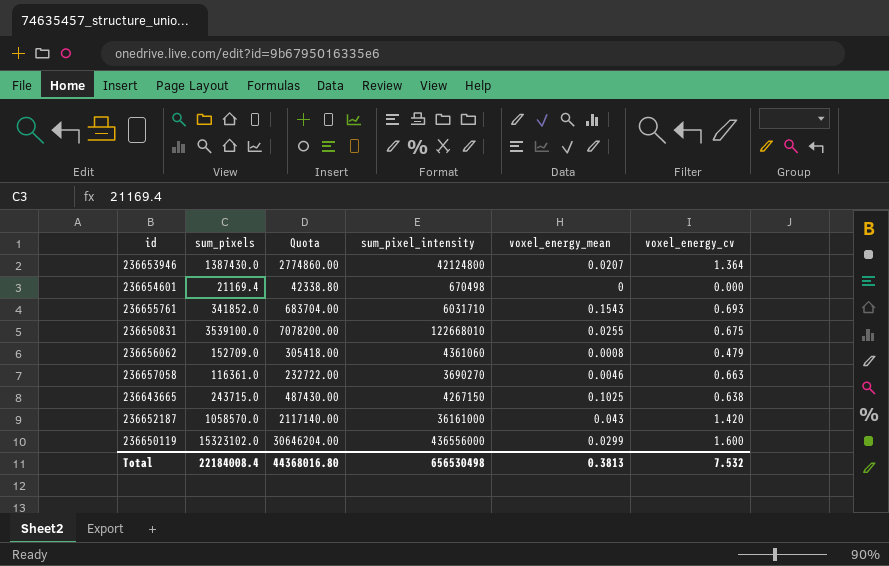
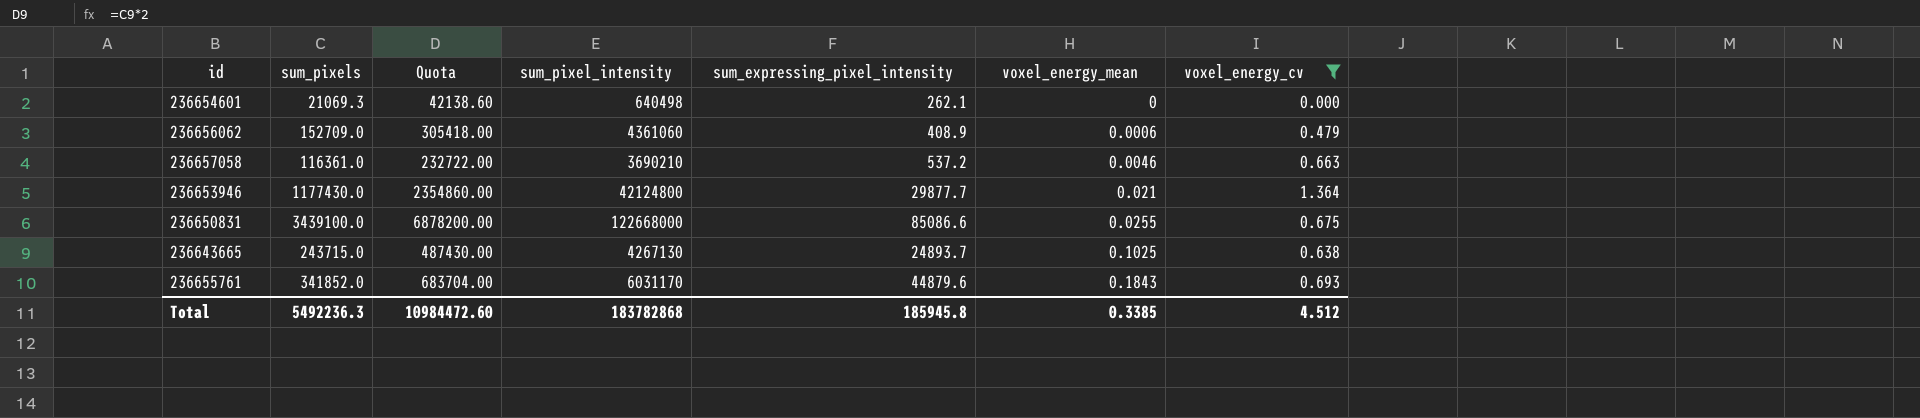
filter: none -> voxel_energy_cv <= 1.364
row order: none -> voxel_energy_mean ascending
column sum_expressing_pixel_intensity | position: none -> 5
236654601 | sum_pixels: 21169.4 -> 21069.3
236654601 | Quota: 42338.80 -> 42138.60
236654601 | sum_pixel_intensity: 670498 -> 640498
236656062 | voxel_energy_mean: 0.0008 -> 0.0006
236657058 | sum_pixel_intensity: 3690270 -> 3690210
236653946 | sum_pixels: 1387430.0 -> 1177430.0
236653946 | Quota: 2774860.00 -> 2354860.00
236653946 | voxel_energy_mean: 0.0207 -> 0.021
236650831 | sum_pixels: 3539100.0 -> 3439100.0
236650831 | Quota: 7078200.00 -> 6878200.00
236650831 | sum_pixel_intensity: 122668010 -> 122668000
236643665 | sum_pixel_intensity: 4267150 -> 4267130
236655761 | sum_pixel_intensity: 6031710 -> 6031170
236655761 | voxel_energy_mean: 0.1543 -> 0.1843
Total | sum_pixels: 22184008.4 -> 5492236.3
Total | Quota: 44368016.80 -> 10984472.60
Total | sum_pixel_intensity: 656530498 -> 183782868
Total | voxel_energy_mean: 0.3813 -> 0.3385
Total | voxel_energy_cv: 7.532 -> 4.512

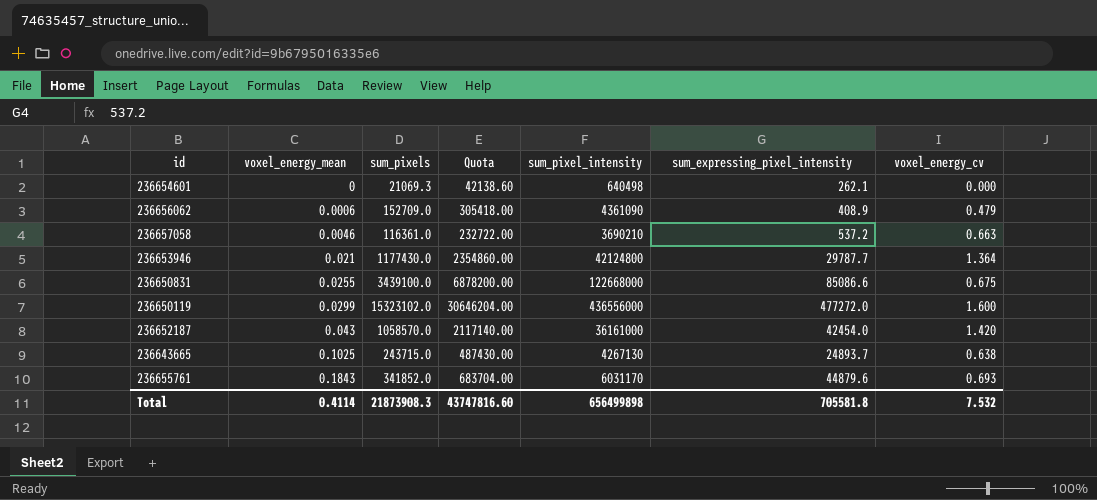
filter: voxel_energy_cv <= 1.364 -> none
column voxel_energy_mean | position: 6 -> 2
236656062 | sum_pixel_intensity: 4361060 -> 4361090
236653946 | sum_expressing_pixel_intensity: 29877.7 -> 29787.7
Total | voxel_energy_mean: 0.3385 -> 0.4114
Total | sum_pixels: 5492236.3 -> 21873908.3
Total | Quota: 10984472.60 -> 43747816.60
Total | sum_pixel_intensity: 183782868 -> 656499898
Total | sum_expressing_pixel_intensity: 185945.8 -> 705581.8
Total | voxel_energy_cv: 4.512 -> 7.532

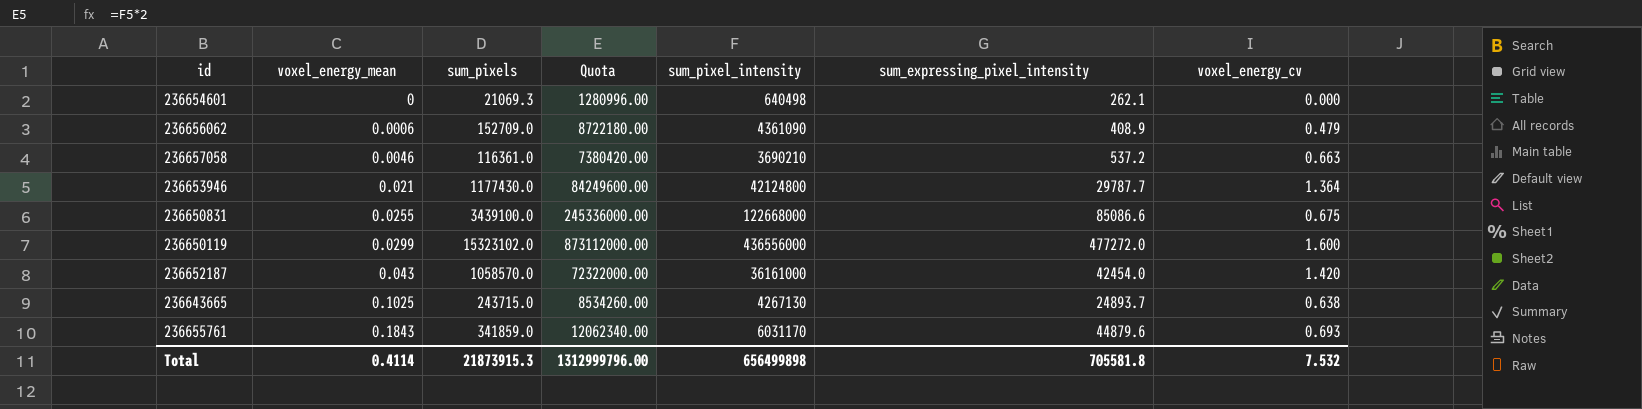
column Quota | formula: [sum_pixels] * 2 -> [sum_pixel_intensity] * 2
236655761 | sum_pixels: 341852.0 -> 341859.0
Total | sum_pixels: 21873908.3 -> 21873915.3
Total | Quota: 43747816.60 -> 1312999796.00

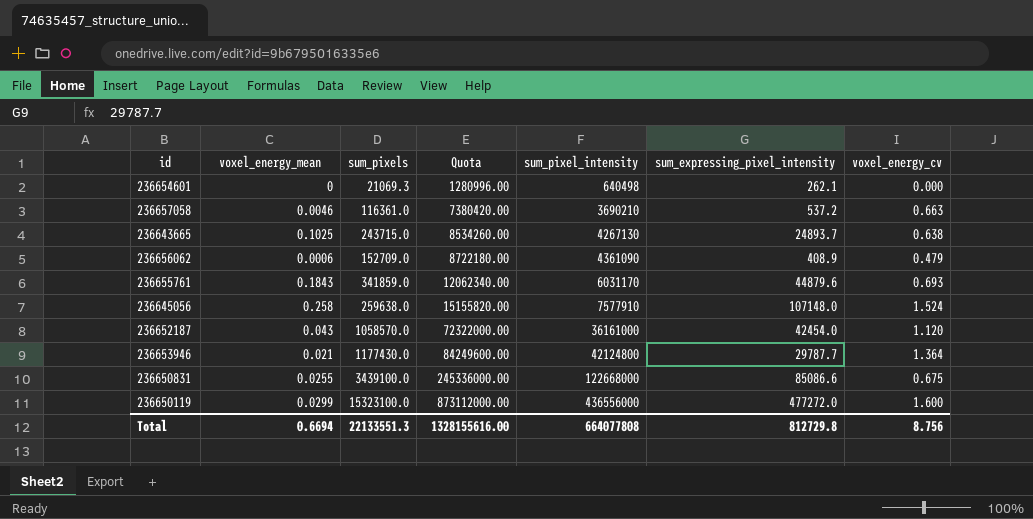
row order: voxel_energy_mean ascending -> Quota ascending
row 236645056: none -> 0.258 | 259638.0 | 15155820.00 | 7577910 | 107148.0 | 1.524
236652187 | voxel_energy_cv: 1.420 -> 1.120
236650119 | sum_pixels: 15323102.0 -> 15323100.0
Total | voxel_energy_mean: 0.4114 -> 0.6694
Total | sum_pixels: 21873915.3 -> 22133551.3
Total | Quota: 1312999796.00 -> 1328155616.00
Total | sum_pixel_intensity: 656499898 -> 664077808
Total | sum_expressing_pixel_intensity: 705581.8 -> 812729.8
Total | voxel_energy_cv: 7.532 -> 8.756

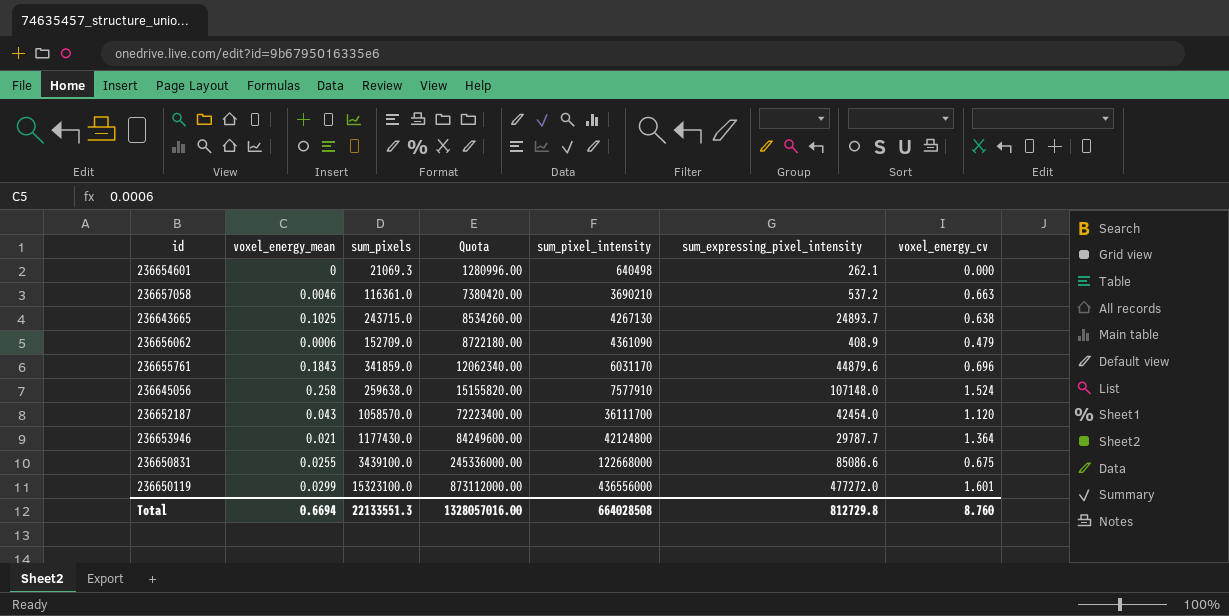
236655761 | voxel_energy_cv: 0.693 -> 0.696
236652187 | Quota: 72322000.00 -> 72223400.00
236652187 | sum_pixel_intensity: 36161000 -> 36111700
236650119 | voxel_energy_cv: 1.600 -> 1.601
Total | Quota: 1328155616.00 -> 1328057016.00
Total | sum_pixel_intensity: 664077808 -> 664028508
Total | voxel_energy_cv: 8.756 -> 8.760

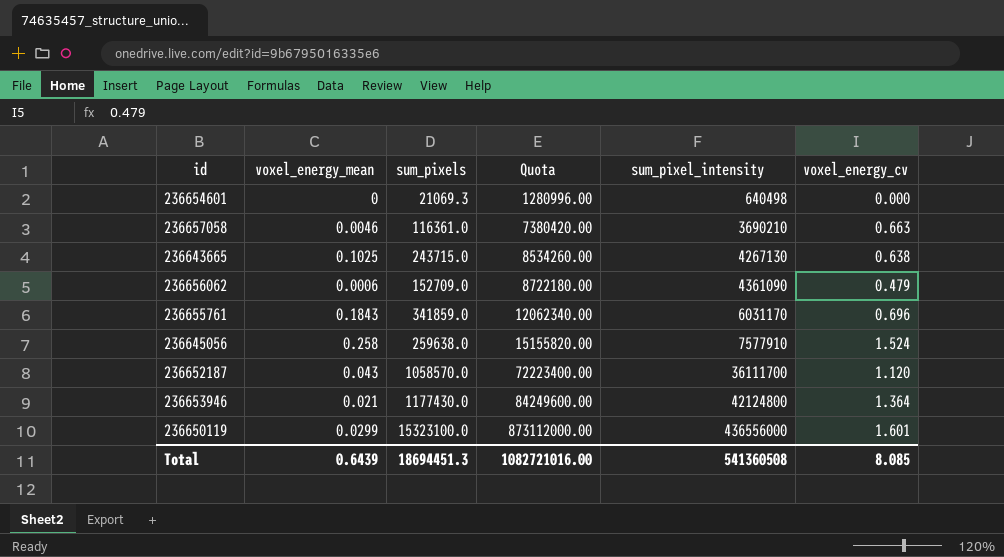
column sum_expressing_pixel_intensity | position: 6 -> none
row 236650831: 0.0255 | 3439100.0 | 245336000.00 | 122668000 | 85086.6 | 0.675 -> none
Total | voxel_energy_mean: 0.6694 -> 0.6439
Total | sum_pixels: 22133551.3 -> 18694451.3
Total | Quota: 1328057016.00 -> 1082721016.00
Total | sum_pixel_intensity: 664028508 -> 541360508
Total | voxel_energy_cv: 8.760 -> 8.085

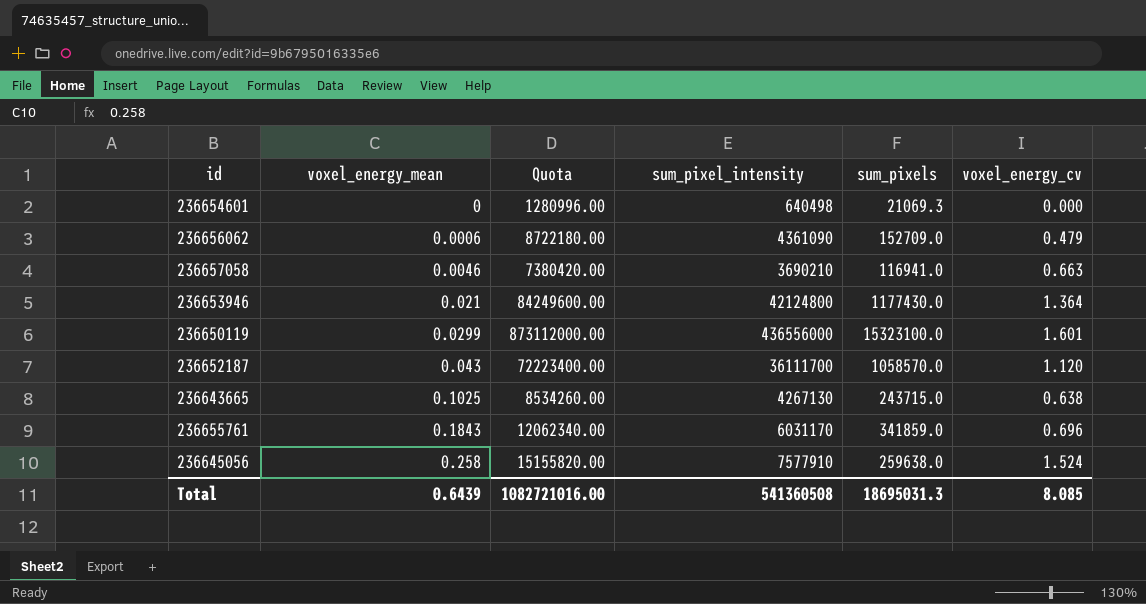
row order: Quota ascending -> voxel_energy_mean ascending
column sum_pixels | position: 3 -> 5
236657058 | sum_pixels: 116361.0 -> 116941.0
Total | sum_pixels: 18694451.3 -> 18695031.3

